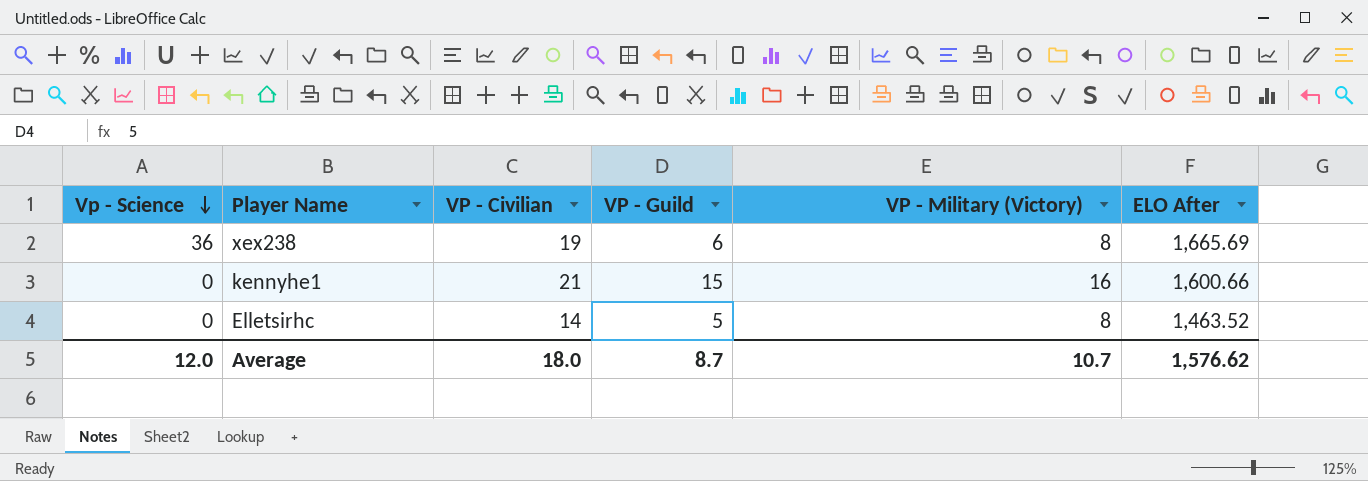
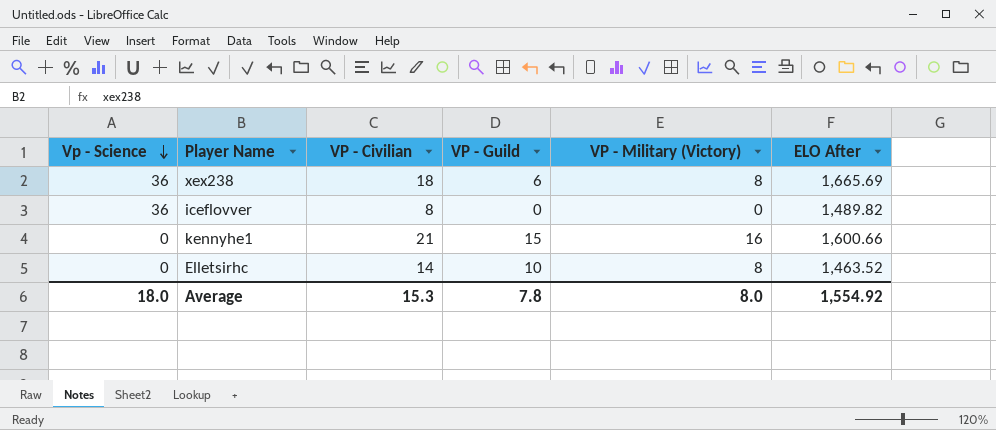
xex238 | VP - Civilian: 19 -> 18
row iceflovver: none -> 36 | 8 | 0 | 0 | 1,489.82
Elletsirhc | VP - Guild: 5 -> 10
Average | Vp - Science: 12.0 -> 18.0
Average | VP - Civilian: 18.0 -> 15.3
Average | VP - Guild: 8.7 -> 7.8
Average | VP - Military (Victory): 10.7 -> 8.0
Average | ELO After: 1,576.62 -> 1,554.92

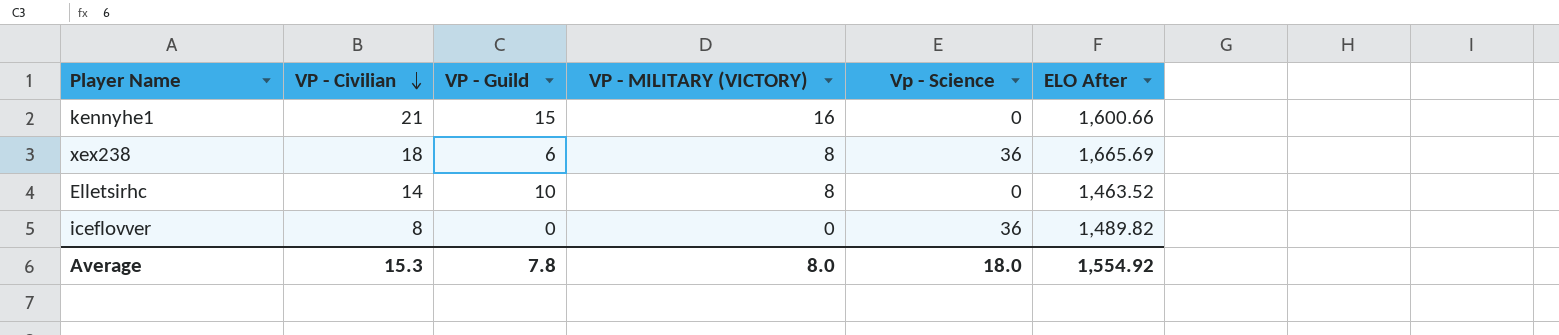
row order: Vp - Science descending -> VP - Civilian descending
column name: VP - Military (Victory) -> VP - MILITARY (VICTORY)
column Vp - Science | position: 1 -> 5

